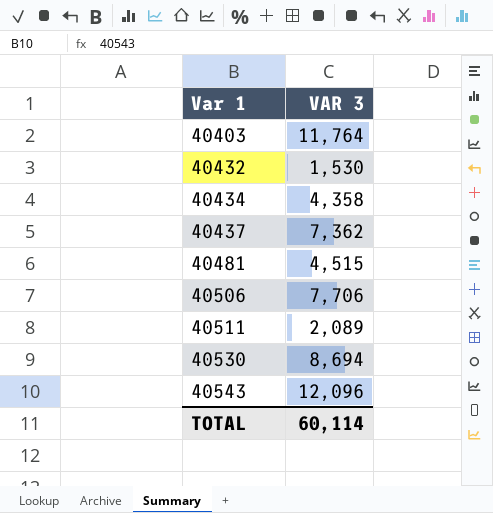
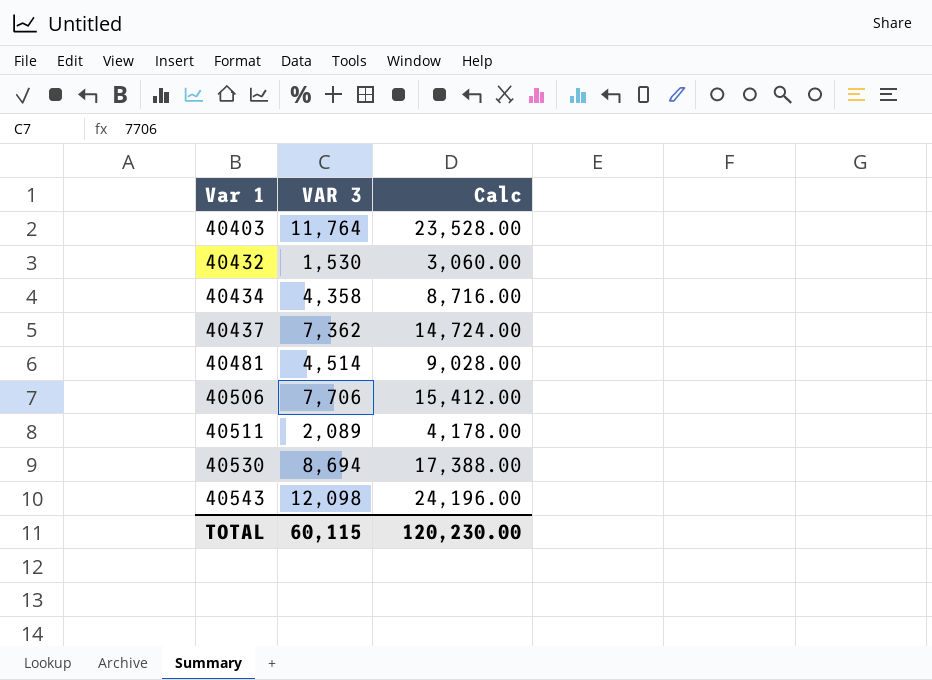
column Calc | formula: none -> [VAR 3] * 2
40481 | VAR 3: 4,515 -> 4,514
40543 | VAR 3: 12,096 -> 12,098
TOTAL | VAR 3: 60,114 -> 60,115

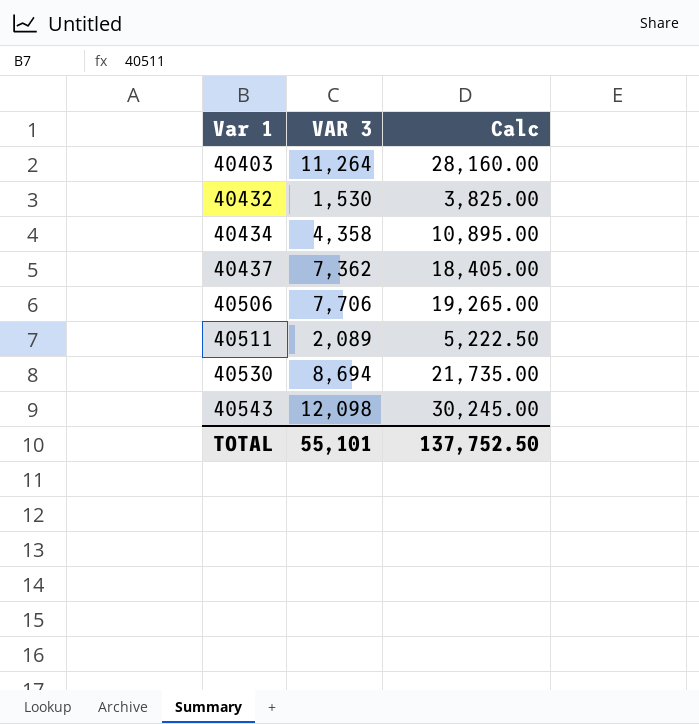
column Calc | formula: [VAR 3] * 2 -> [VAR 3] * 2.5
row 40481: 4,514 | 9,028.00 -> none
40403 | VAR 3: 11,764 -> 11,264
TOTAL | VAR 3: 60,115 -> 55,101
TOTAL | Calc: 120,230.00 -> 137,752.50

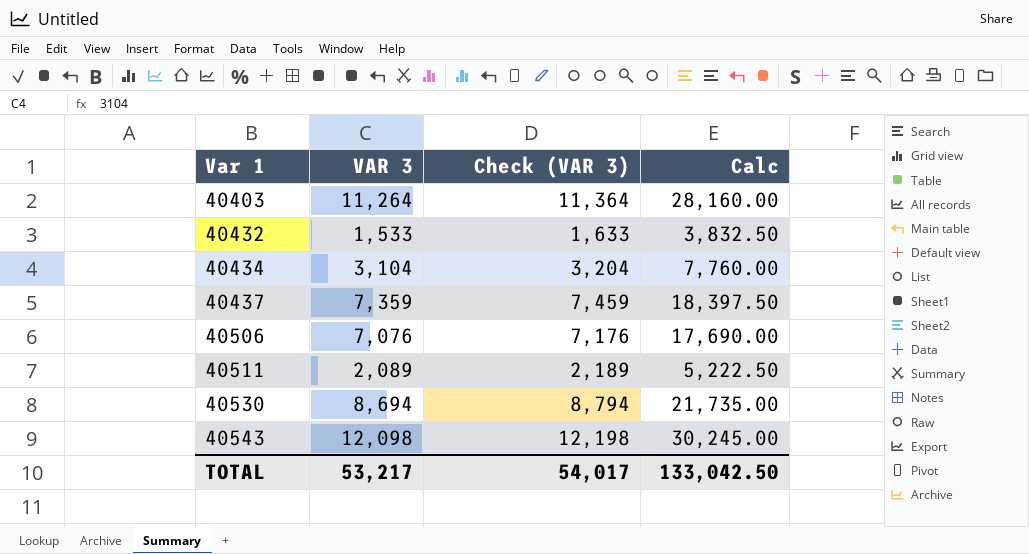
column Check (VAR 3) | formula: none -> [VAR 3] + 100
40432 | VAR 3: 1,530 -> 1,533
40432 | Calc: 3,825.00 -> 3,832.50
40434 | VAR 3: 4,358 -> 3,104
40434 | Calc: 10,895.00 -> 7,760.00
40437 | VAR 3: 7,362 -> 7,359
40437 | Calc: 18,405.00 -> 18,397.50
40506 | VAR 3: 7,706 -> 7,076
40506 | Calc: 19,265.00 -> 17,690.00
TOTAL | VAR 3: 55,101 -> 53,217
TOTAL | Calc: 137,752.50 -> 133,042.50

